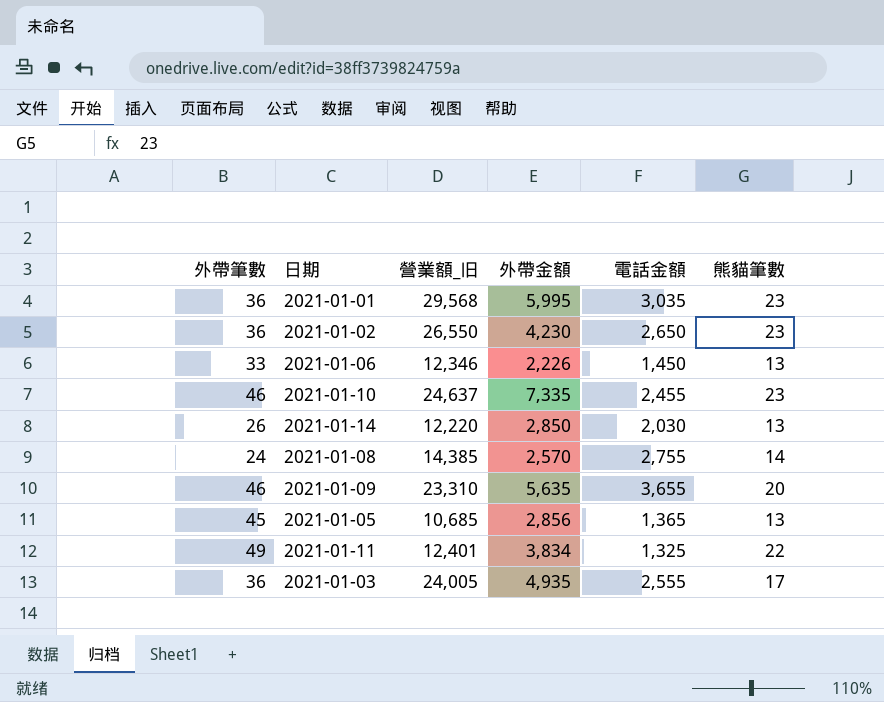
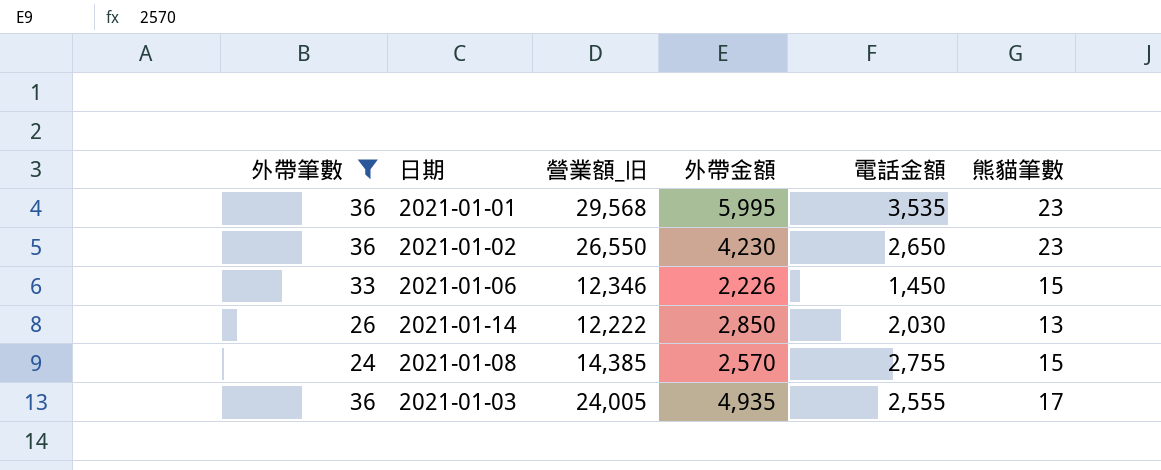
filter: none -> 外帶筆數 <= 36
2021-01-01 | 電話金額: 3,035 -> 3,535
2021-01-06 | 熊貓筆數: 13 -> 15
2021-01-14 | 營業額_旧: 12,220 -> 12,222
2021-01-08 | 熊貓筆數: 14 -> 15

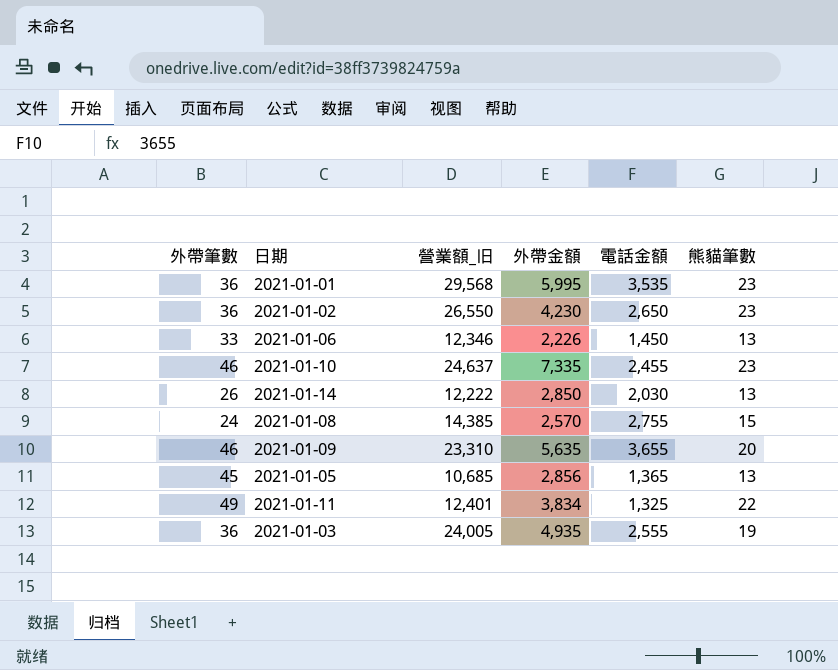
filter: 外帶筆數 <= 36 -> none
2021-01-06 | 熊貓筆數: 15 -> 13
2021-01-03 | 熊貓筆數: 17 -> 19

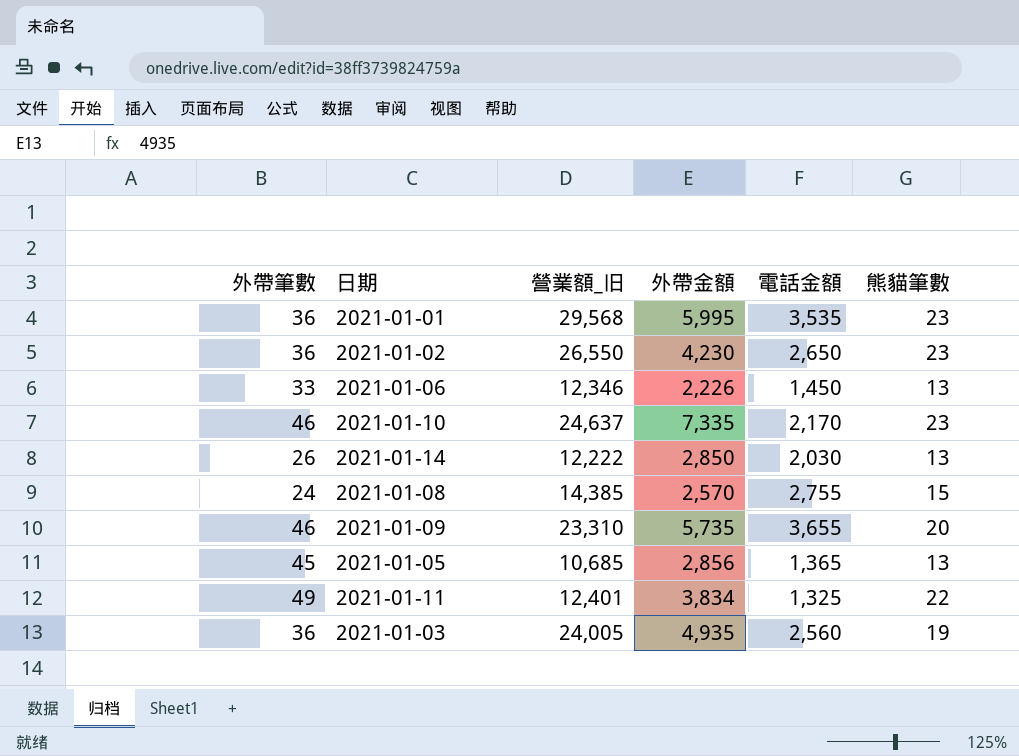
2021-01-10 | 電話金額: 2,455 -> 2,170
2021-01-09 | 外帶金額: 5,635 -> 5,735
2021-01-03 | 電話金額: 2,555 -> 2,560

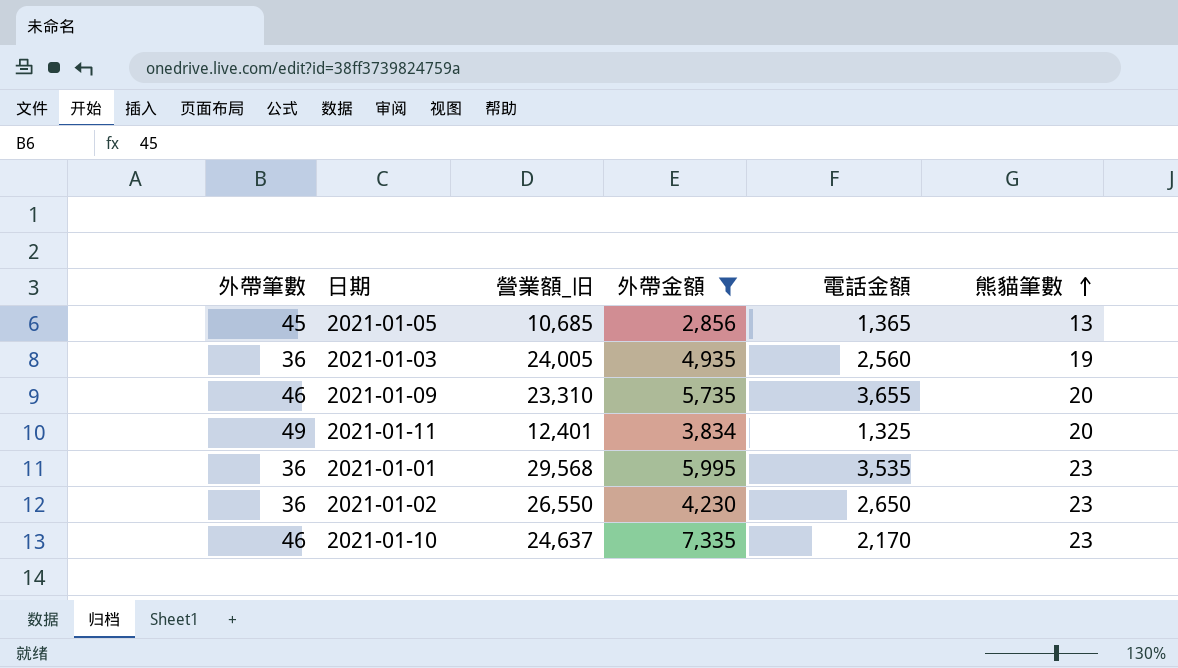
filter: none -> 外帶金額 >= 2,856
row order: none -> 熊貓筆數 ascending
2021-01-11 | 熊貓筆數: 22 -> 20

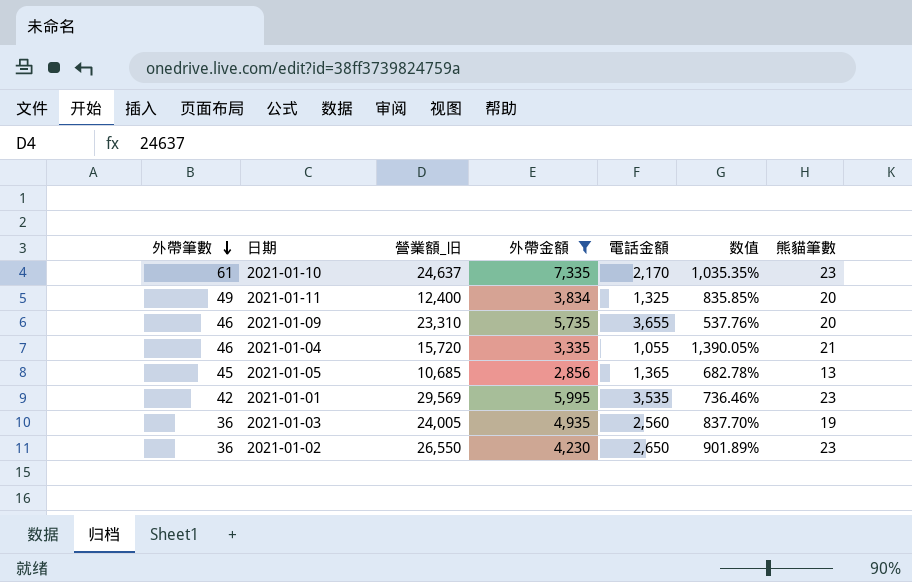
row order: 熊貓筆數 ascending -> 外帶筆數 descending
column 数值 | formula: none -> ([營業額_旧] - [電話金額]) / [電話金額]
2021-01-10 | 外帶筆數: 46 -> 61
2021-01-11 | 營業額_旧: 12,401 -> 12,400
row 2021-01-04: none -> 46 | 15,720 | 3,335 | 1,055 | 1,390.05% | 21
2021-01-01 | 外帶筆數: 36 -> 42
2021-01-01 | 營業額_旧: 29,568 -> 29,569

